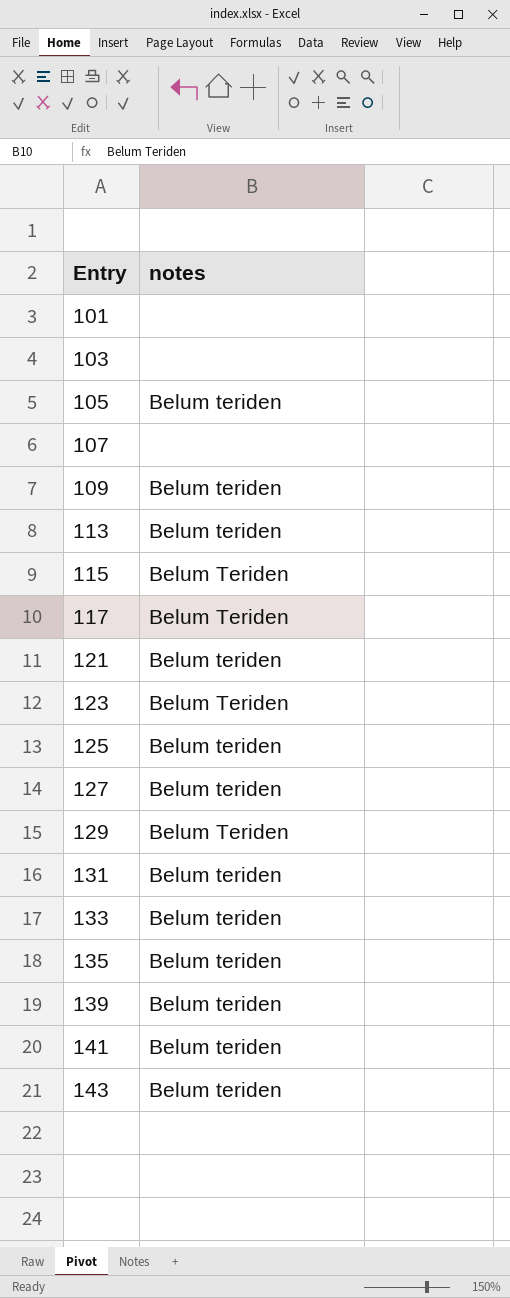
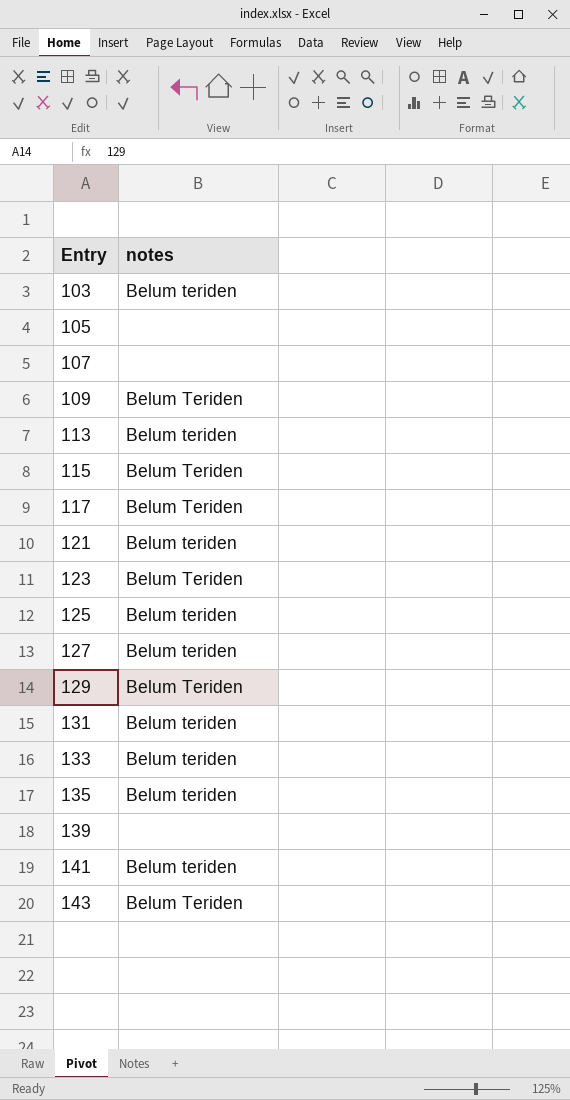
row 101: none -> none
103 | notes: none -> Belum teriden
105 | notes: Belum teriden -> none
109 | notes: Belum teriden -> Belum Teriden
139 | notes: Belum teriden -> none
143 | notes: Belum teriden -> Belum Teriden

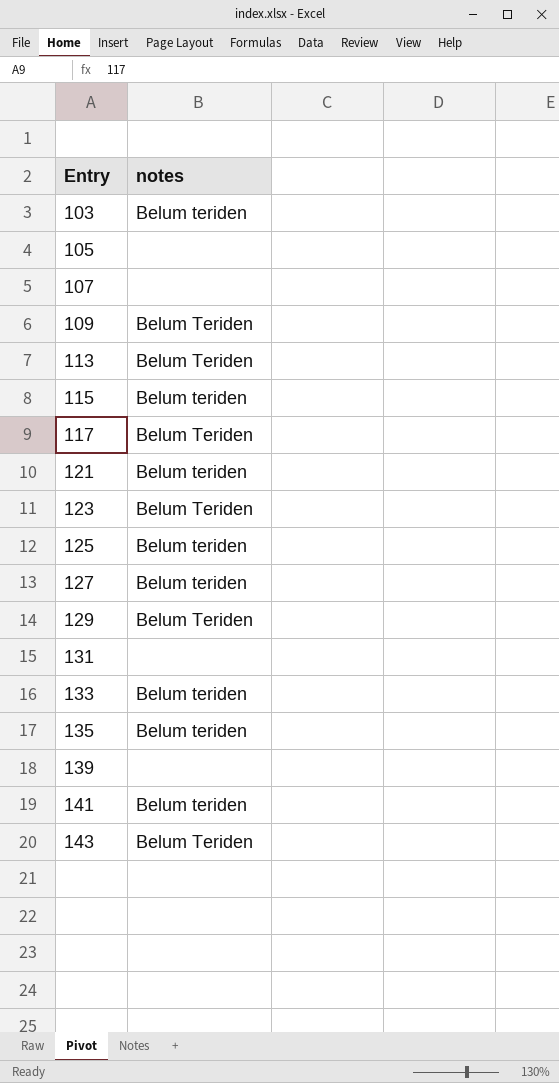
113 | notes: Belum teriden -> Belum Teriden
115 | notes: Belum Teriden -> Belum teriden
131 | notes: Belum teriden -> none

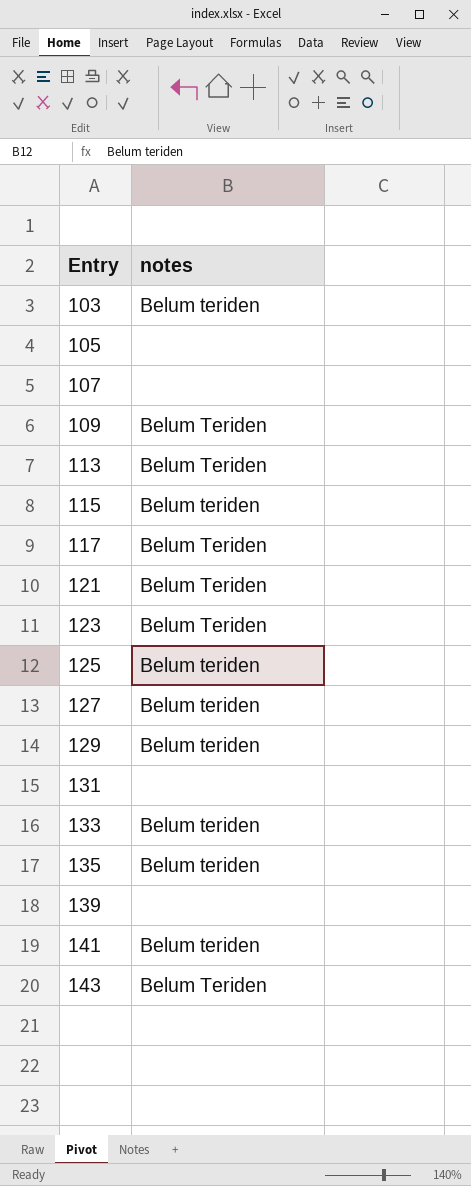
121 | notes: Belum teriden -> Belum Teriden
129 | notes: Belum Teriden -> Belum teriden

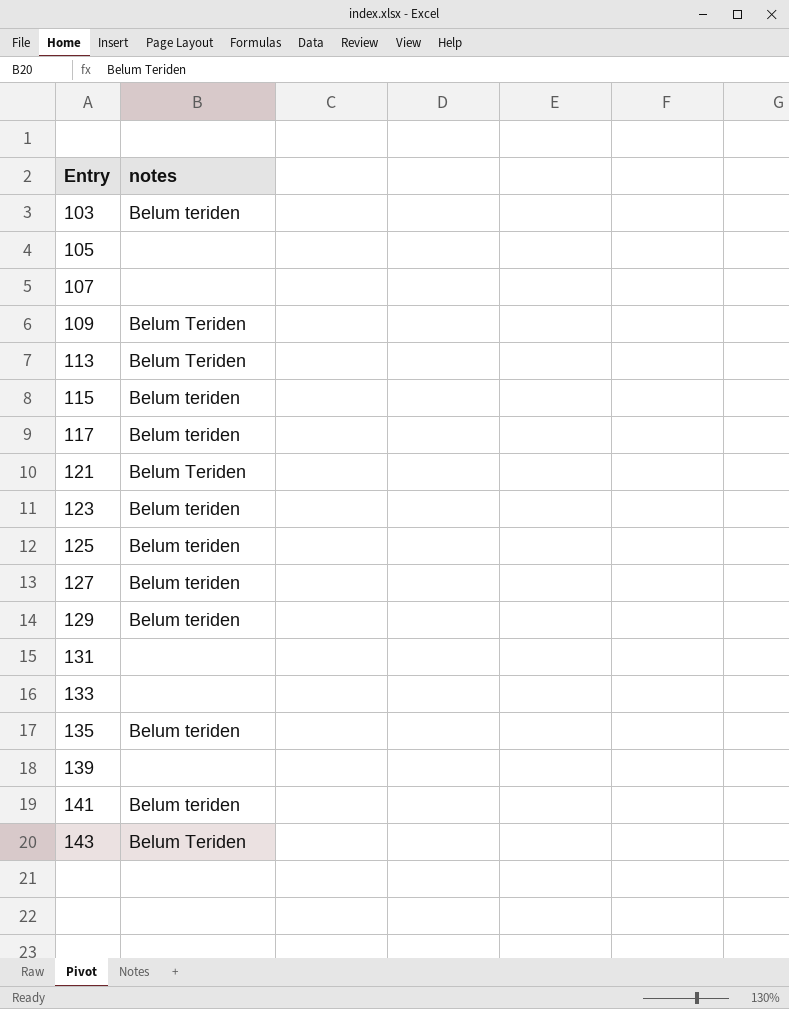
117 | notes: Belum Teriden -> Belum teriden
123 | notes: Belum Teriden -> Belum teriden
133 | notes: Belum teriden -> none

